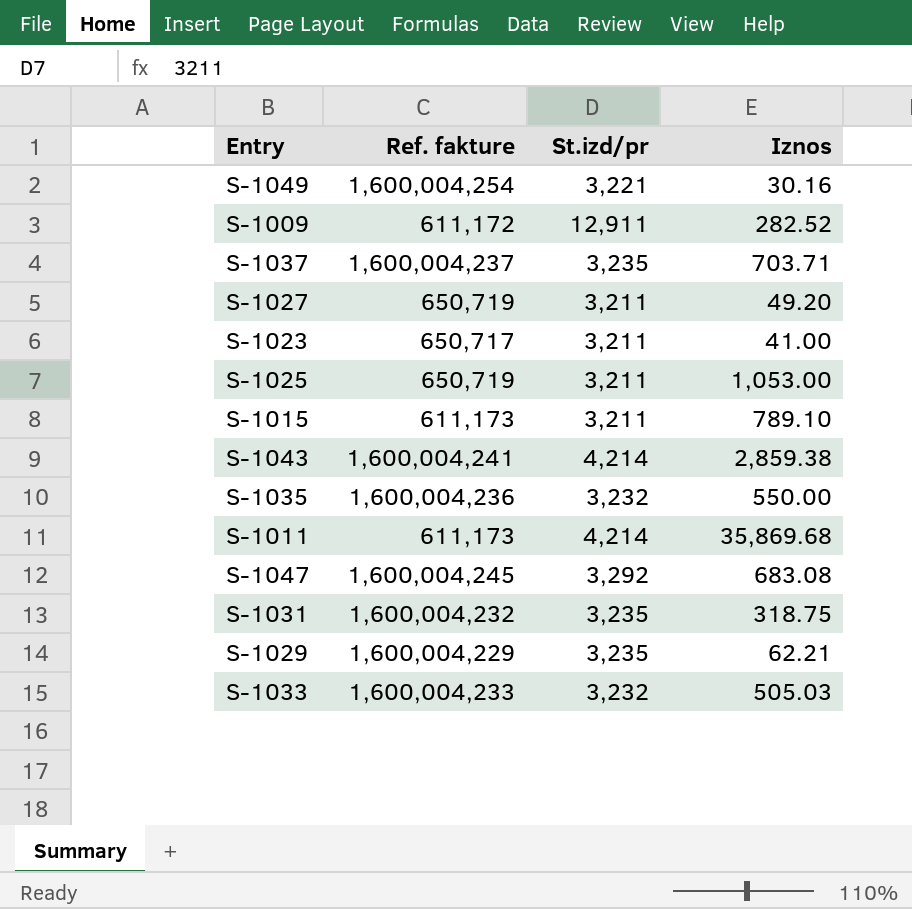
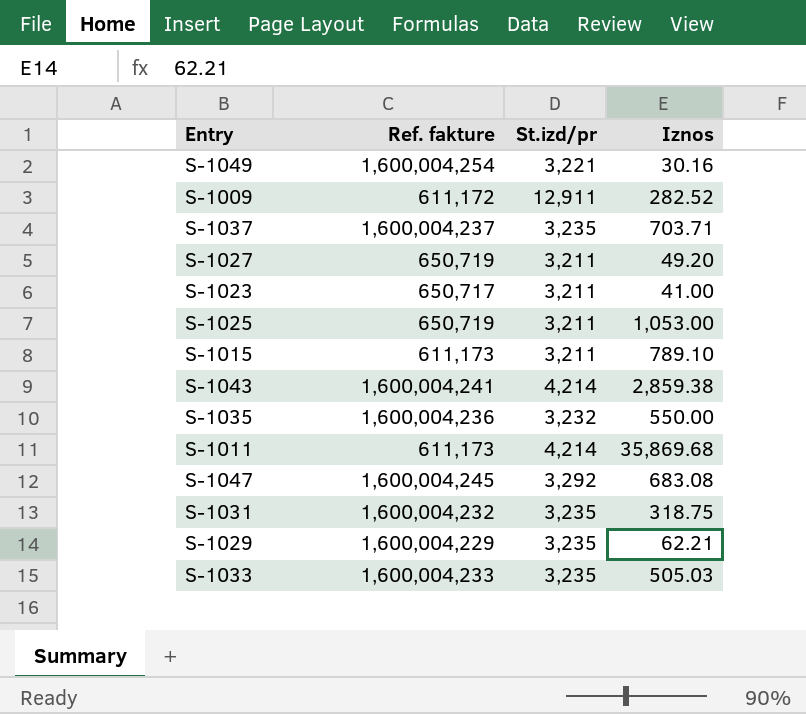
S-1033 | St.izd/pr: 3,232 -> 3,235

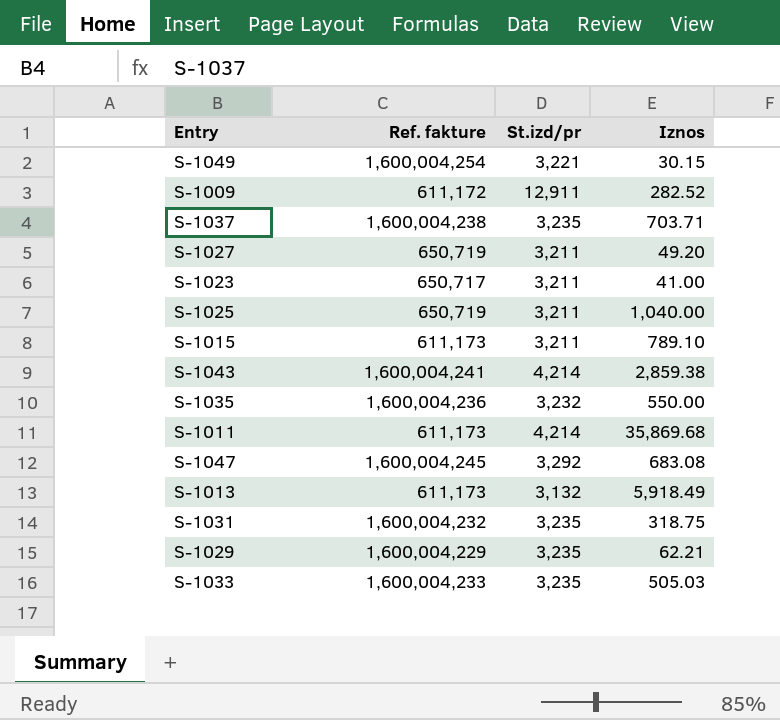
S-1049 | Iznos: 30.16 -> 30.15
S-1037 | Ref. fakture: 1,600,004,237 -> 1,600,004,238
S-1025 | Iznos: 1,053.00 -> 1,040.00
row S-1013: none -> 611,173 | 3,132 | 5,918.49

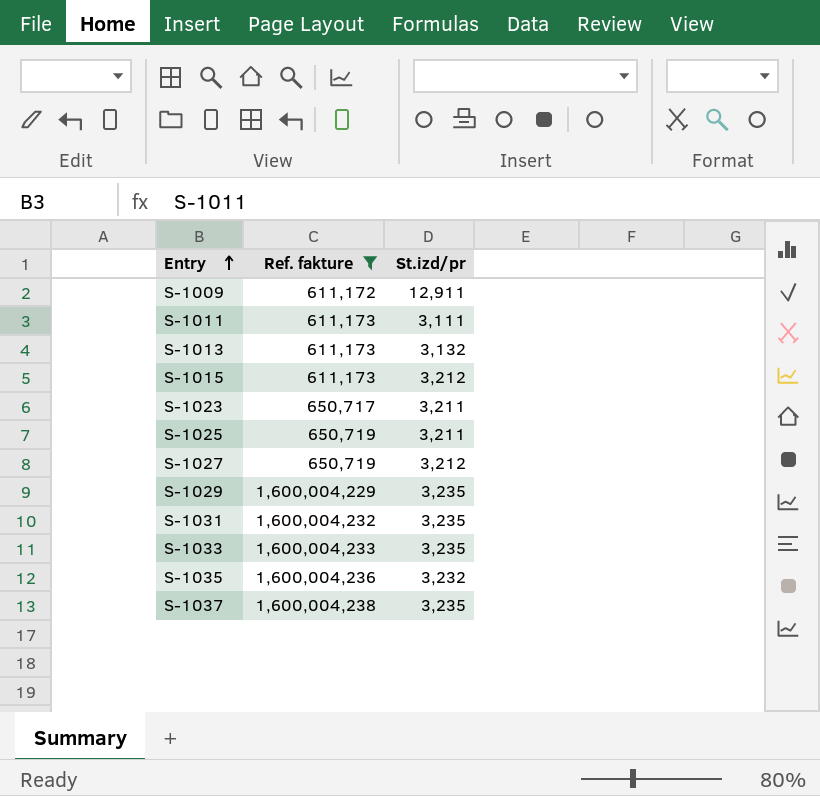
filter: none -> Ref. fakture <= 1,600,004,238
row order: none -> Entry ascending
column Iznos | position: 4 -> none
S-1011 | St.izd/pr: 4,214 -> 3,111
S-1015 | St.izd/pr: 3,211 -> 3,212
S-1027 | St.izd/pr: 3,211 -> 3,212

